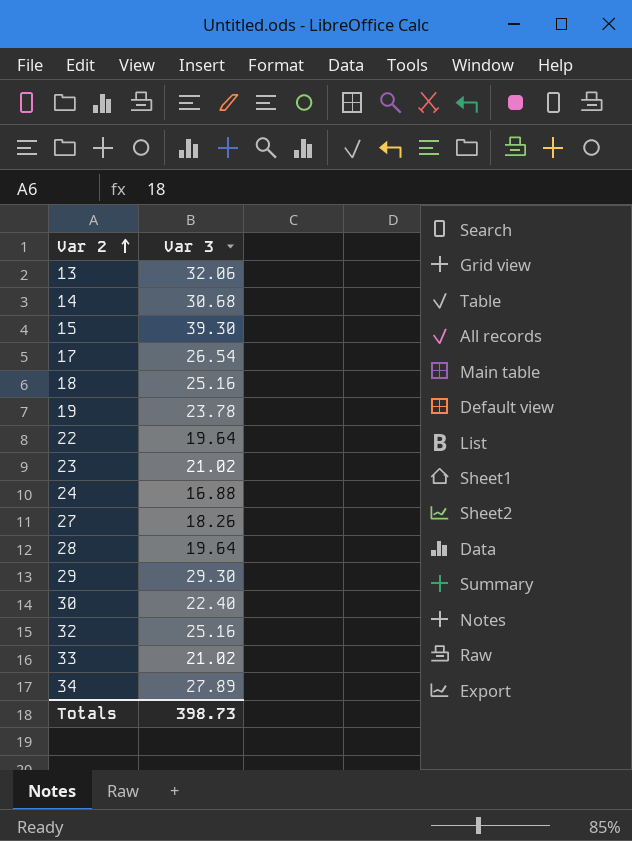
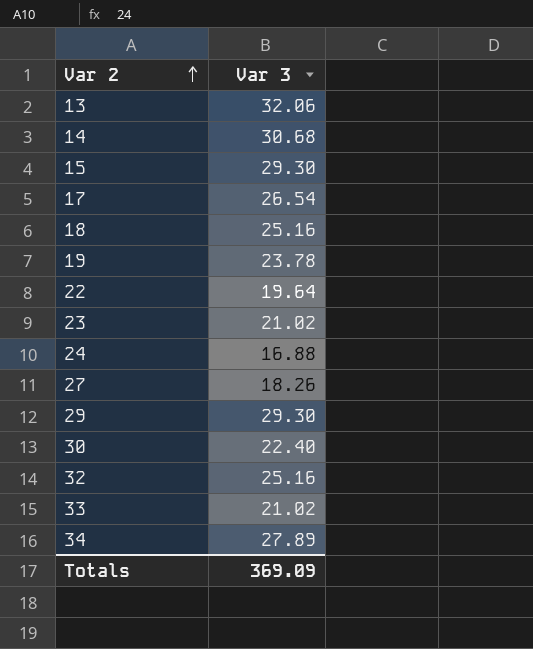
row 28: 19.64 -> none
15 | Var 3: 39.30 -> 29.30
Totals | Var 3: 398.73 -> 369.09

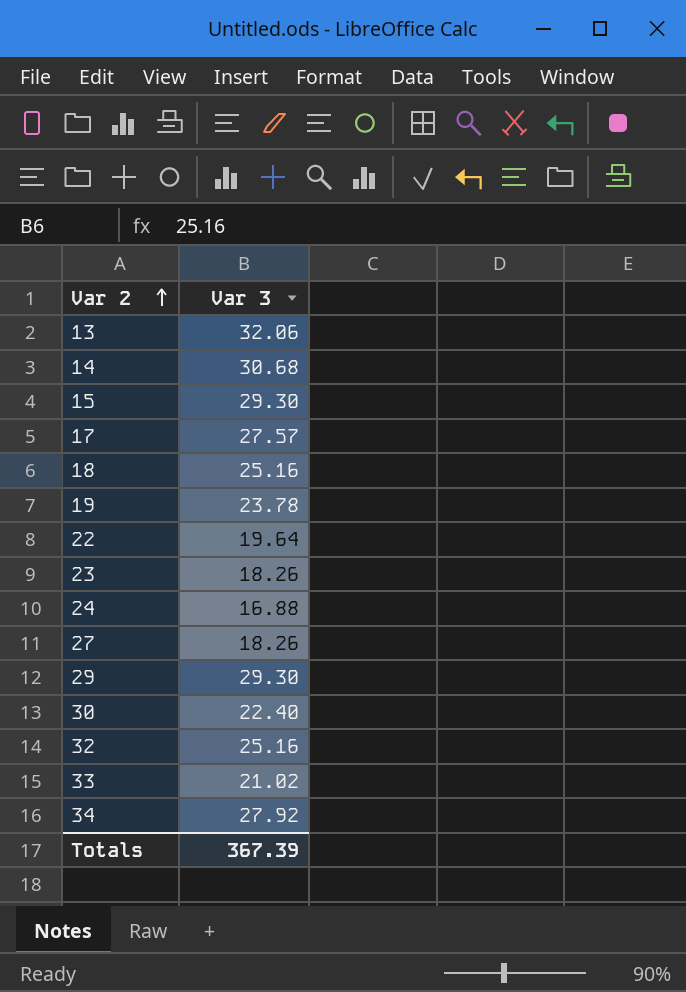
17 | Var 3: 26.54 -> 27.57
23 | Var 3: 21.02 -> 18.26
34 | Var 3: 27.89 -> 27.92
Totals | Var 3: 369.09 -> 367.39

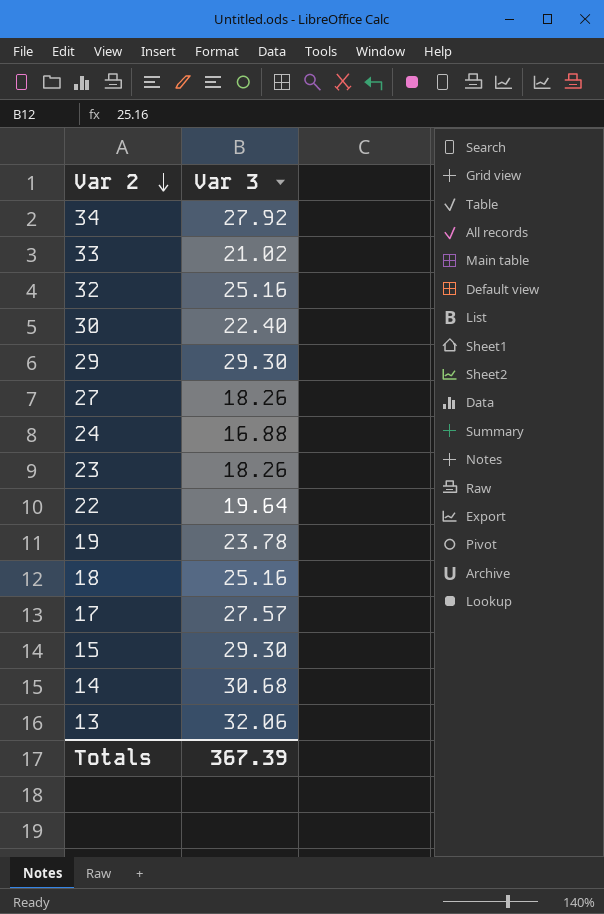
row order: Var 2 ascending -> Var 2 descending

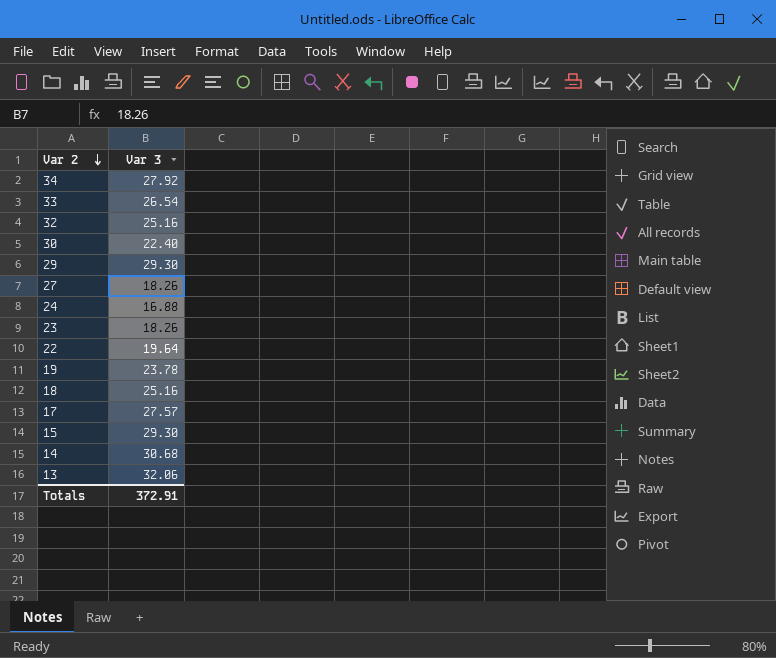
33 | Var 3: 21.02 -> 26.54
Totals | Var 3: 367.39 -> 372.91

